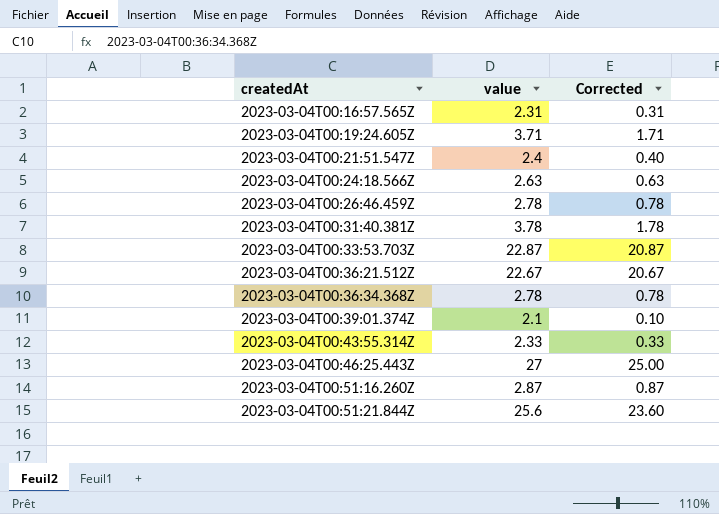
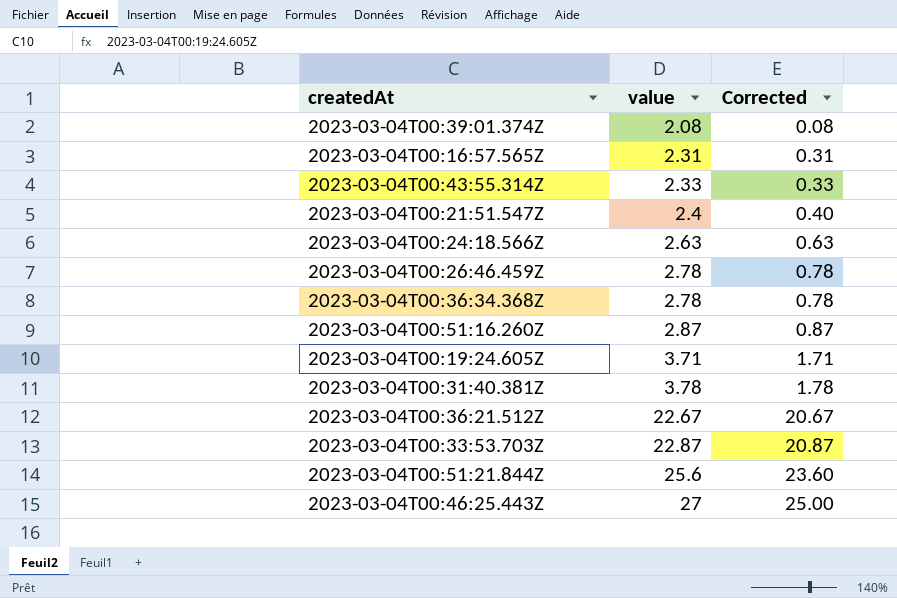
row order: createdAt ascending -> value ascending
2023-03-04T00:39:01.374Z | value: 2.1 -> 2.08
2023-03-04T00:39:01.374Z | Corrected: 0.10 -> 0.08

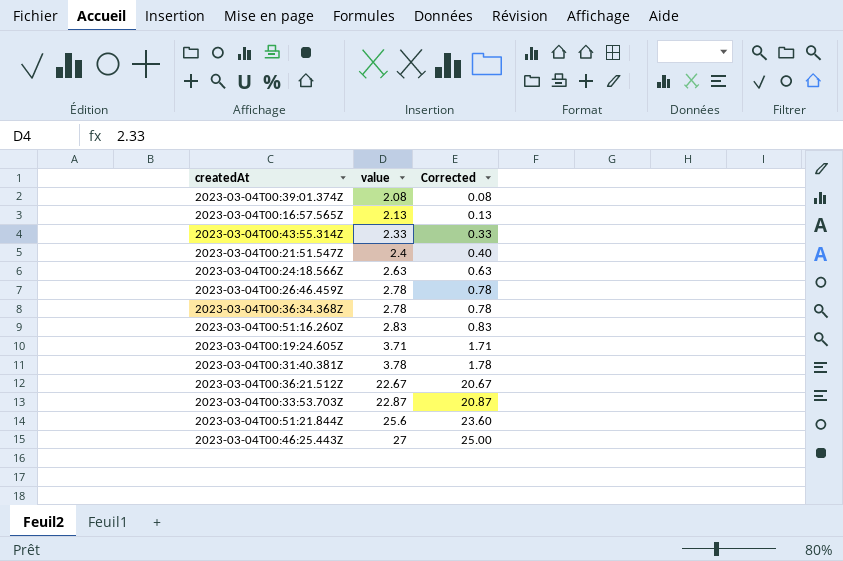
2023-03-04T00:16:57.565Z | value: 2.31 -> 2.13
2023-03-04T00:16:57.565Z | Corrected: 0.31 -> 0.13
2023-03-04T00:51:16.260Z | value: 2.87 -> 2.83
2023-03-04T00:51:16.260Z | Corrected: 0.87 -> 0.83

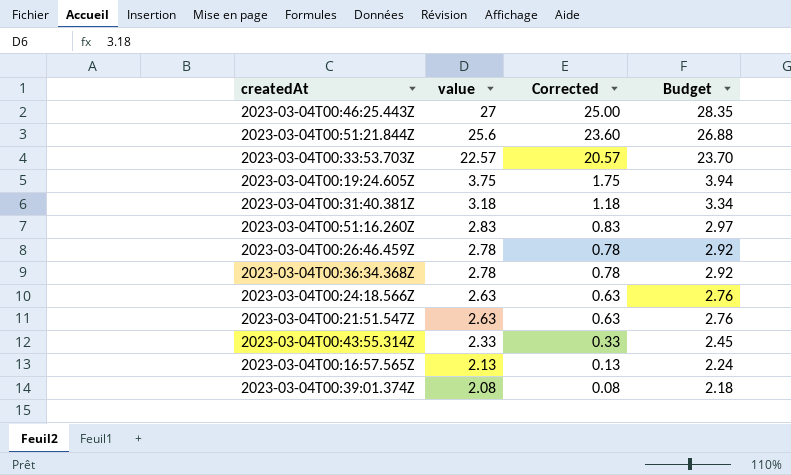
row order: value ascending -> value descending
column Budget | formula: none -> [value] * 1.05
row 2023-03-04T00:36:21.512Z: 22.67 | 20.67 -> none
2023-03-04T00:33:53.703Z | value: 22.87 -> 22.57
2023-03-04T00:33:53.703Z | Corrected: 20.87 -> 20.57
2023-03-04T00:19:24.605Z | value: 3.71 -> 3.75
2023-03-04T00:19:24.605Z | Corrected: 1.71 -> 1.75
2023-03-04T00:31:40.381Z | value: 3.78 -> 3.18
2023-03-04T00:31:40.381Z | Corrected: 1.78 -> 1.18
2023-03-04T00:21:51.547Z | value: 2.4 -> 2.63
2023-03-04T00:21:51.547Z | Corrected: 0.40 -> 0.63

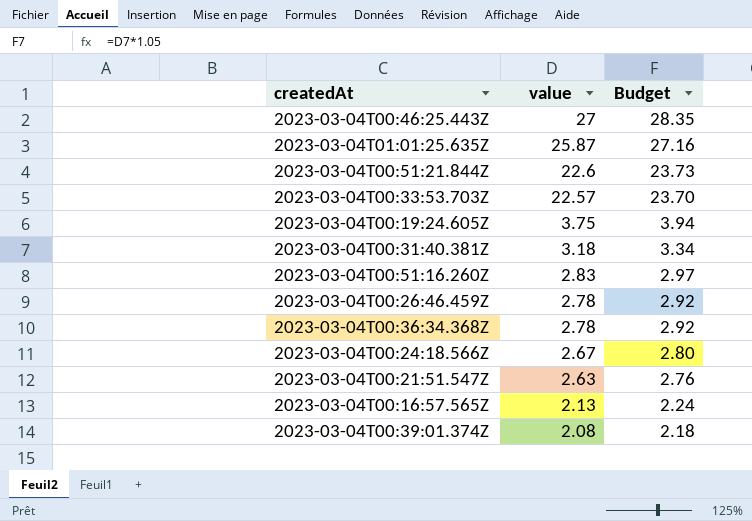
column Corrected | formula: [value] - 2 -> none
row 2023-03-04T00:43:55.314Z: 2.33 | 0.33 | 2.45 -> none
row 2023-03-04T01:01:25.635Z: none -> 25.87 | 27.16
2023-03-04T00:51:21.844Z | value: 25.6 -> 22.6
2023-03-04T00:51:21.844Z | Budget: 26.88 -> 23.73
2023-03-04T00:24:18.566Z | value: 2.63 -> 2.67
2023-03-04T00:24:18.566Z | Budget: 2.76 -> 2.80

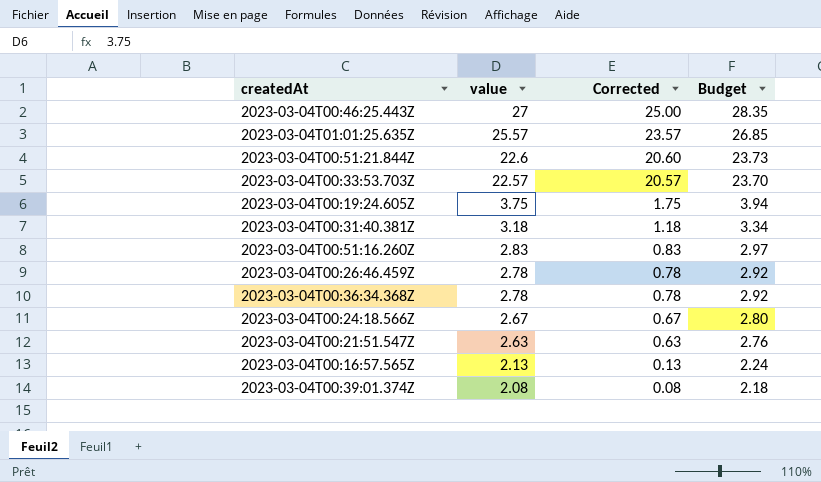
column Corrected | formula: none -> [value] - 2
2023-03-04T01:01:25.635Z | value: 25.87 -> 25.57
2023-03-04T01:01:25.635Z | Budget: 27.16 -> 26.85

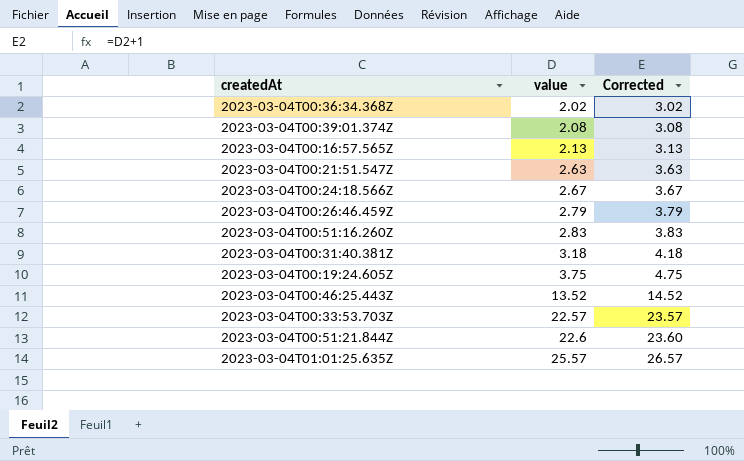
row order: value descending -> value ascending
column Budget | formula: [value] * 1.05 -> none
column Corrected | formula: [value] - 2 -> [value] + 1
2023-03-04T00:36:34.368Z | value: 2.78 -> 2.02
2023-03-04T00:26:46.459Z | value: 2.78 -> 2.79
2023-03-04T00:46:25.443Z | value: 27 -> 13.52

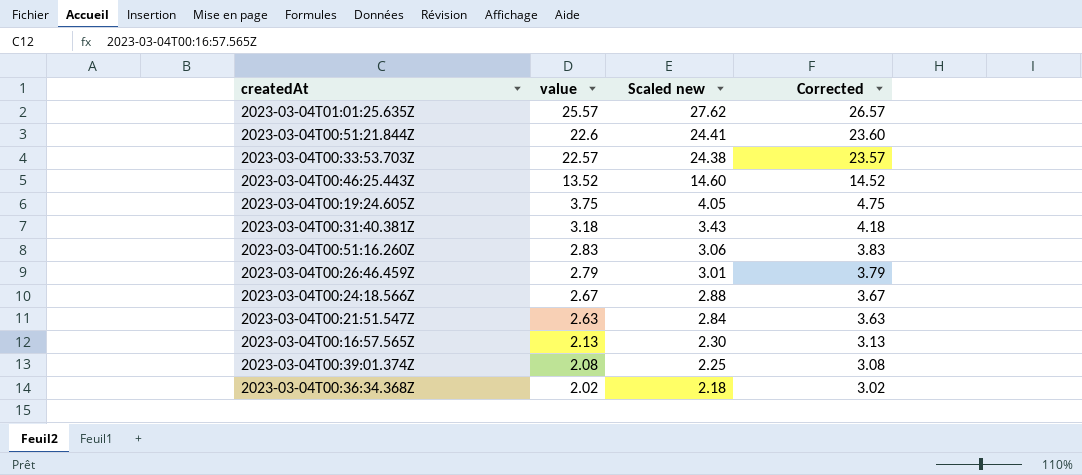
row order: value ascending -> value descending
column Scaled new | formula: none -> [value] * 1.08

